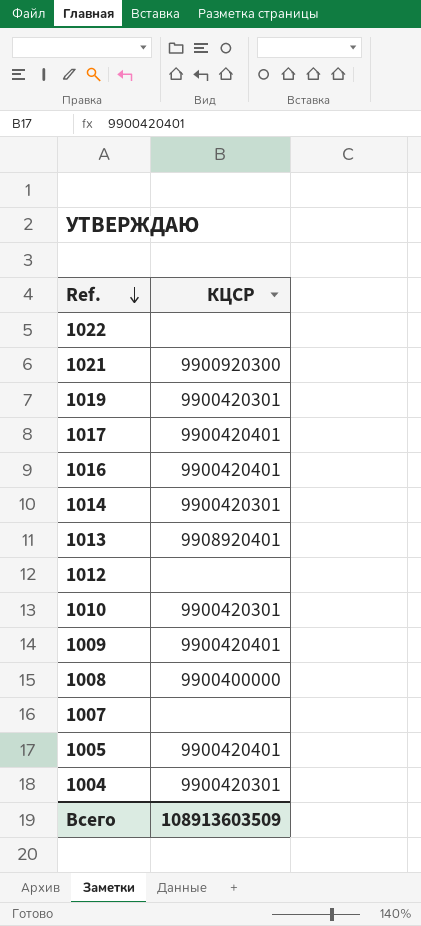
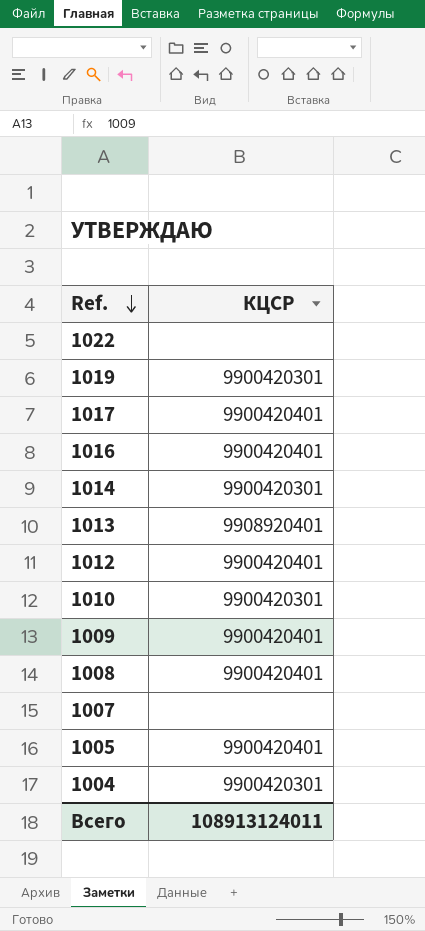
row 1021: 9900920300 -> none
1012 | КЦСР: none -> 9900420401
1008 | КЦСР: 9900400000 -> 9900420401
Всего | КЦСР: 108913603509 -> 108913124011

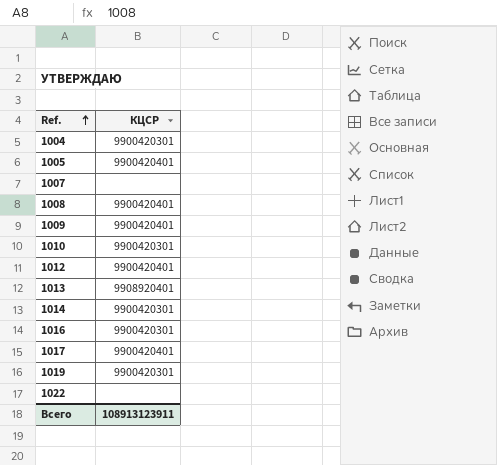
row order: Ref. descending -> Ref. ascending
1016 | КЦСР: 9900420401 -> 9900420301
Всего | КЦСР: 108913124011 -> 108913123911

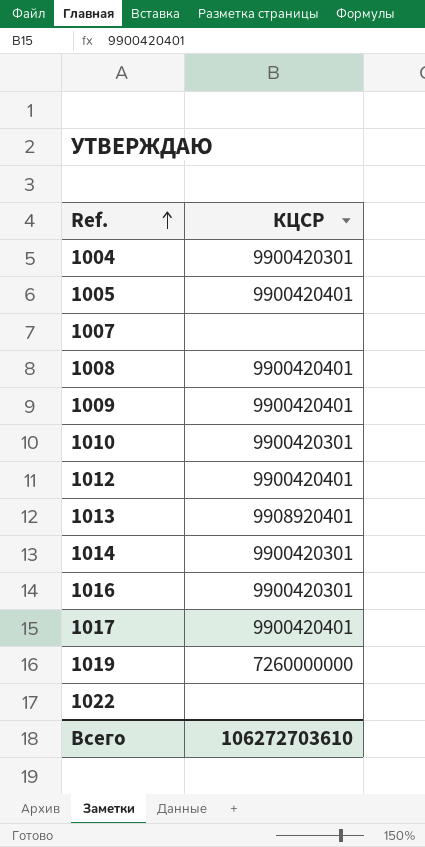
1019 | КЦСР: 9900420301 -> 7260000000
Всего | КЦСР: 108913123911 -> 106272703610

